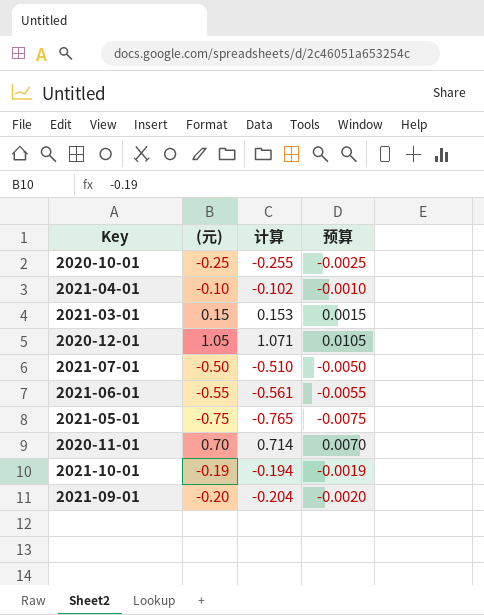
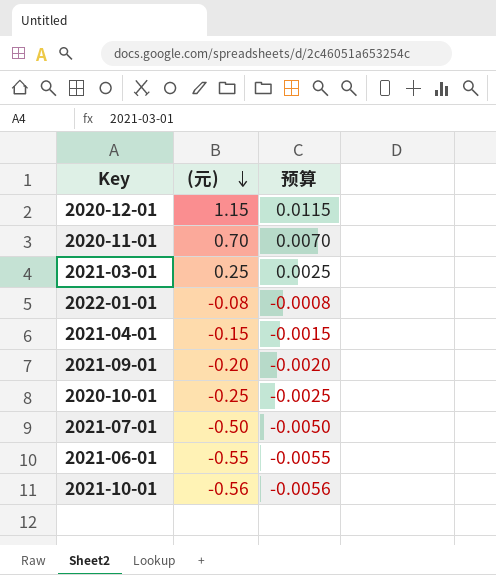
row order: none -> (元) descending
column 计算 | formula: [(元)] * 1.02 -> none
row 2021-05-01: -0.75 | -0.765 | -0.0075 -> none
2020-12-01 | (元): 1.05 -> 1.15
2020-12-01 | 预算: 0.0105 -> 0.0115
2021-03-01 | (元): 0.15 -> 0.25
2021-03-01 | 预算: 0.0015 -> 0.0025
row 2022-01-01: none -> -0.08 | -0.0008
2021-04-01 | (元): -0.10 -> -0.15
2021-04-01 | 预算: -0.0010 -> -0.0015
2021-10-01 | (元): -0.19 -> -0.56
2021-10-01 | 预算: -0.0019 -> -0.0056

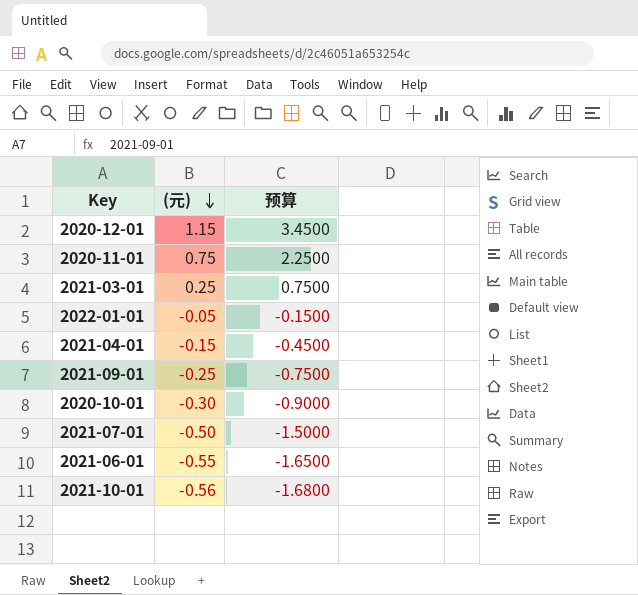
column 预算 | formula: [(元)] * 0.01 -> [(元)] * 3
2020-11-01 | (元): 0.70 -> 0.75
2022-01-01 | (元): -0.08 -> -0.05
2021-09-01 | (元): -0.20 -> -0.25
2020-10-01 | (元): -0.25 -> -0.30

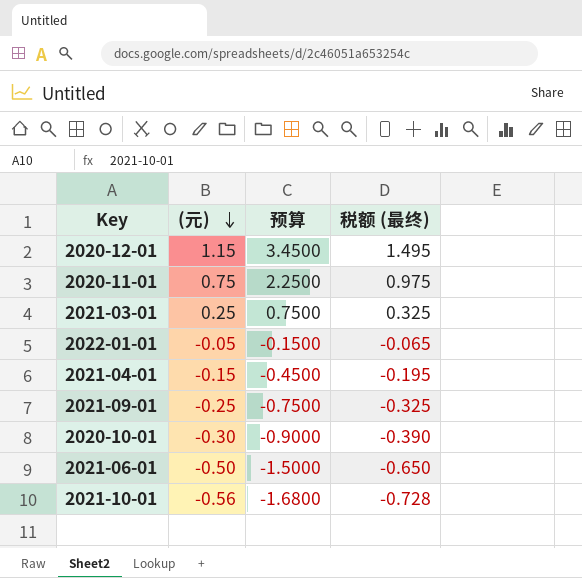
column 税额 (最终) | formula: none -> [(元)] * 1.3
row 2021-07-01: -0.50 | -1.5000 -> none
2021-06-01 | (元): -0.55 -> -0.50
2021-06-01 | 预算: -1.6500 -> -1.5000

